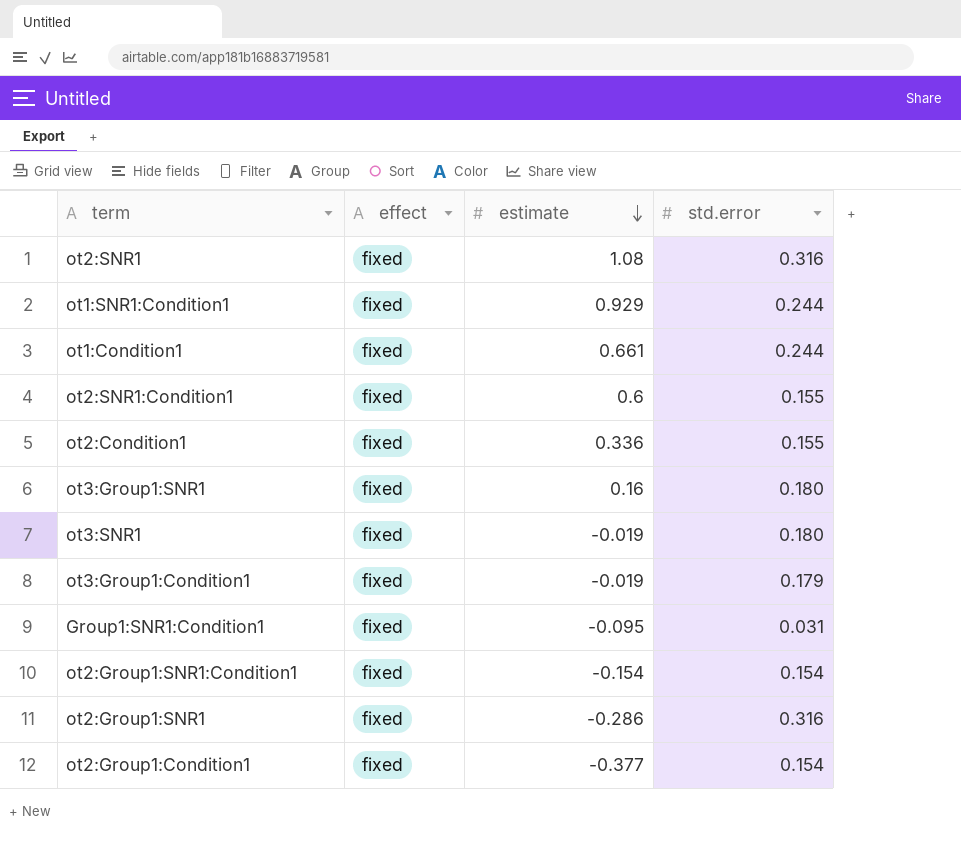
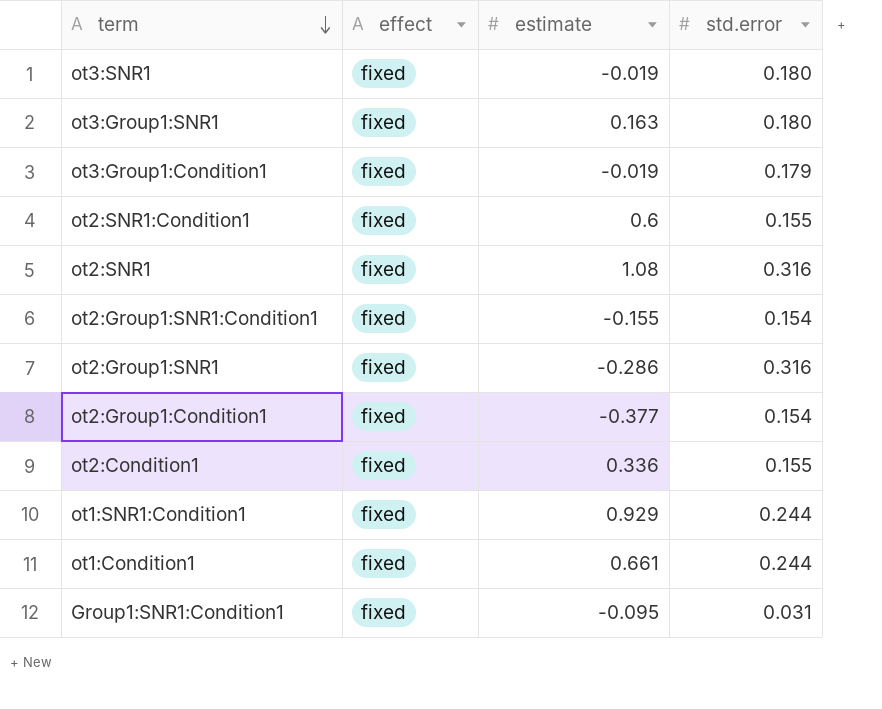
row order: estimate descending -> term descending
ot3:Group1:SNR1 | estimate: 0.16 -> 0.163
ot2:Group1:SNR1:Condition1 | estimate: -0.154 -> -0.155

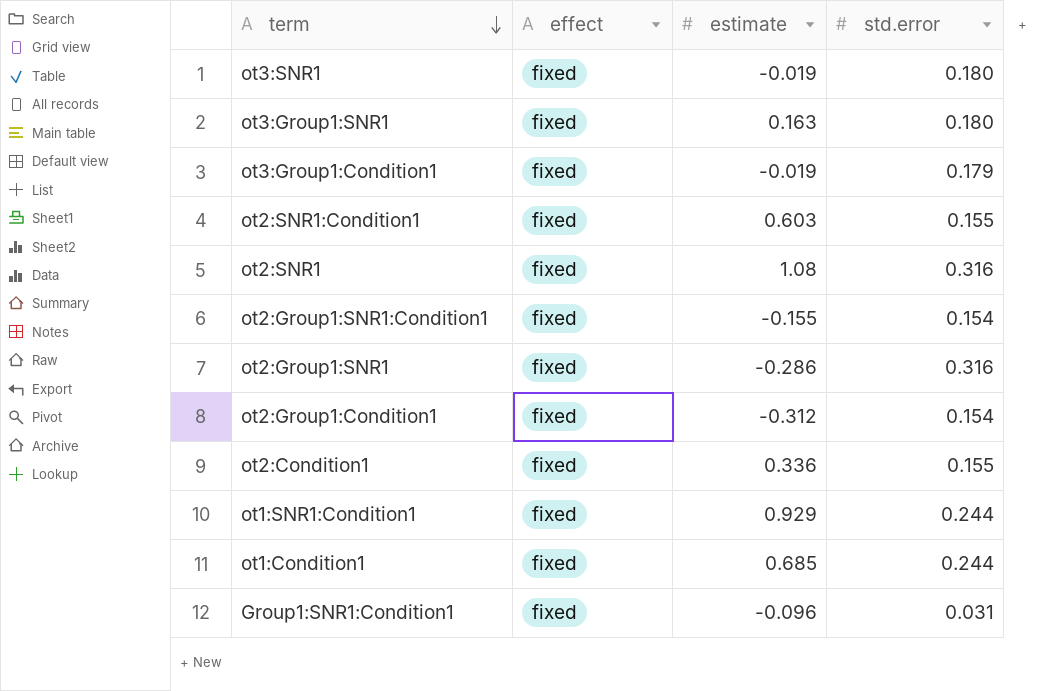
ot2:SNR1:Condition1 | estimate: 0.6 -> 0.603
ot2:Group1:Condition1 | estimate: -0.377 -> -0.312
ot1:Condition1 | estimate: 0.661 -> 0.685
Group1:SNR1:Condition1 | estimate: -0.095 -> -0.096

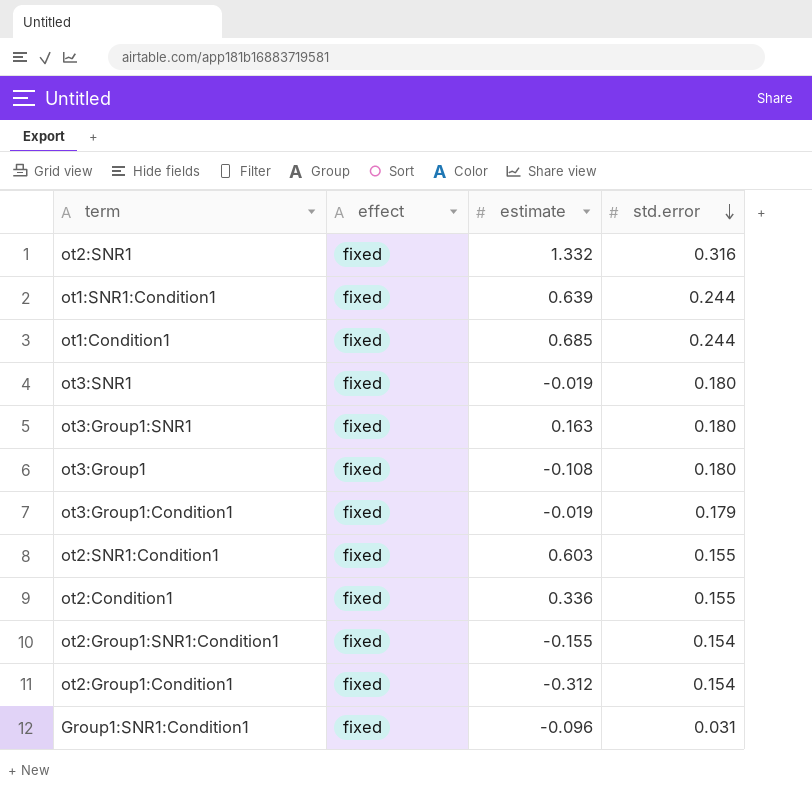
row order: term descending -> std.error descending
row ot2:Group1:SNR1: fixed | -0.286 | 0.316 -> none
ot2:SNR1 | estimate: 1.08 -> 1.332
ot1:SNR1:Condition1 | estimate: 0.929 -> 0.639
row ot3:Group1: none -> fixed | -0.108 | 0.180

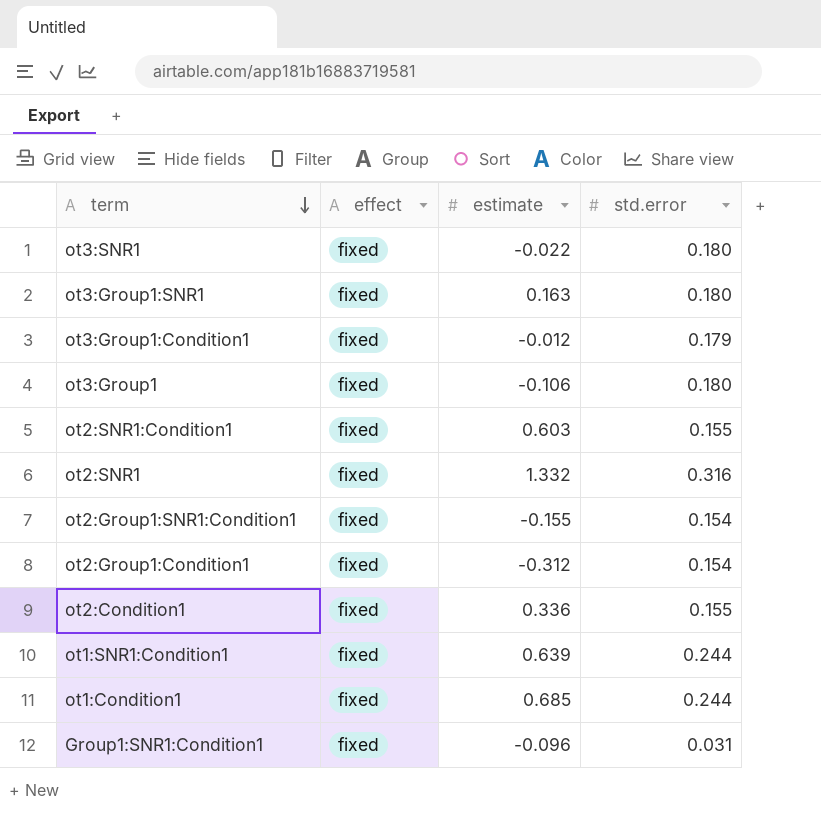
row order: std.error descending -> term descending
ot3:SNR1 | estimate: -0.019 -> -0.022
ot3:Group1:Condition1 | estimate: -0.019 -> -0.012
ot3:Group1 | estimate: -0.108 -> -0.106

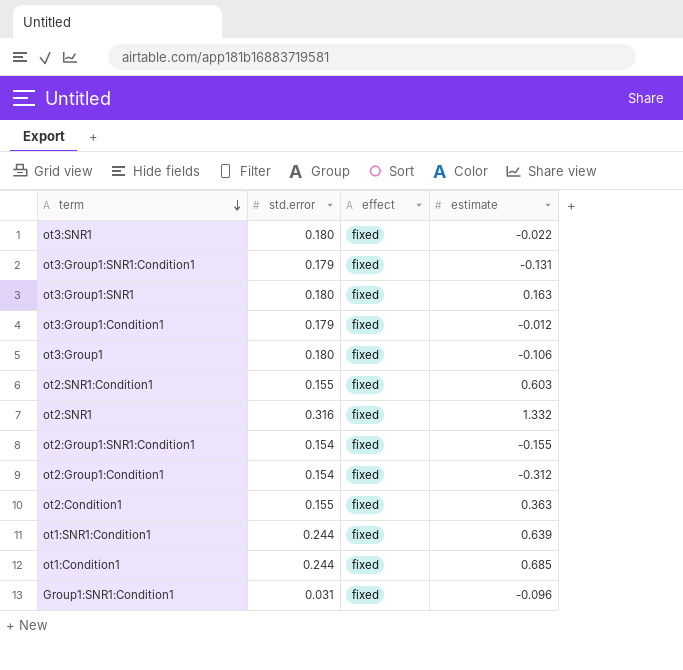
column std.error | position: 4 -> 2
row ot3:Group1:SNR1:Condition1: none -> 0.179 | fixed | -0.131
ot2:Condition1 | estimate: 0.336 -> 0.363

